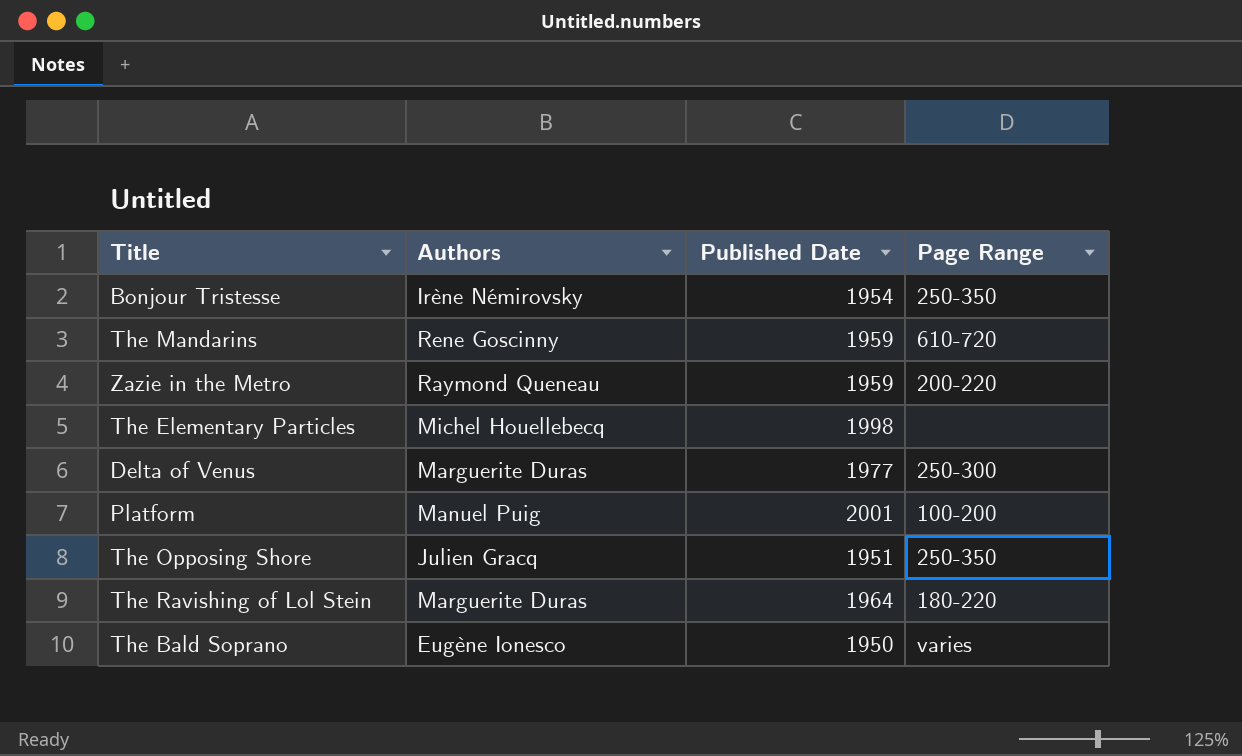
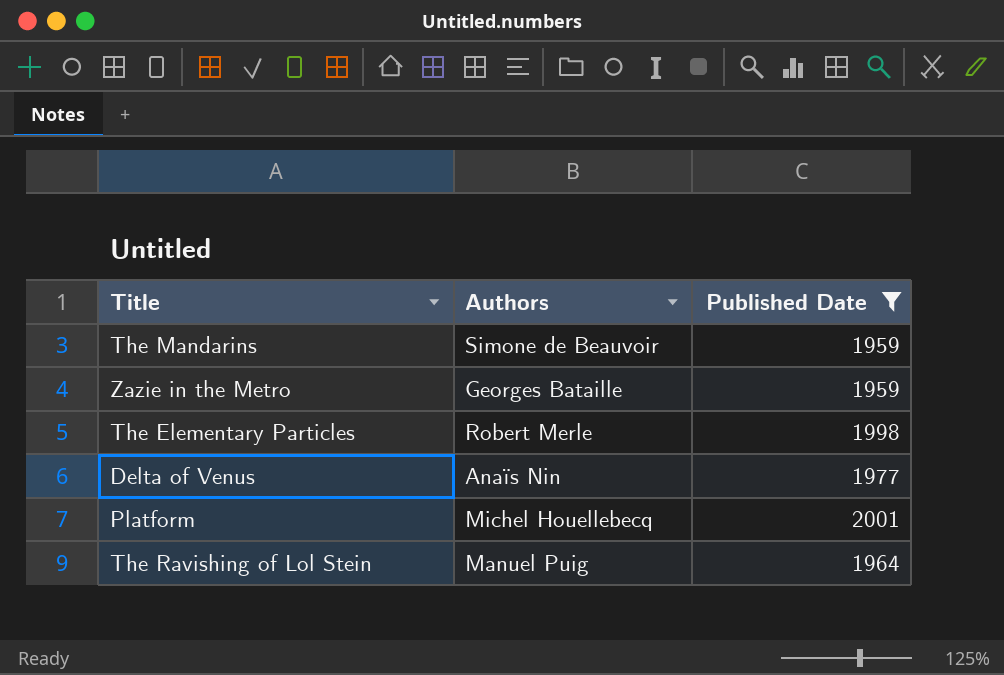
filter: none -> Published Date >= 1959
column Page Range | position: 4 -> none
The Mandarins | Authors: Rene Goscinny -> Simone de Beauvoir
Zazie in the Metro | Authors: Raymond Queneau -> Georges Bataille
The Elementary Particles | Authors: Michel Houellebecq -> Robert Merle
Delta of Venus | Authors: Marguerite Duras -> Anaïs Nin
Platform | Authors: Manuel Puig -> Michel Houellebecq
The Ravishing of Lol Stein | Authors: Marguerite Duras -> Manuel Puig

